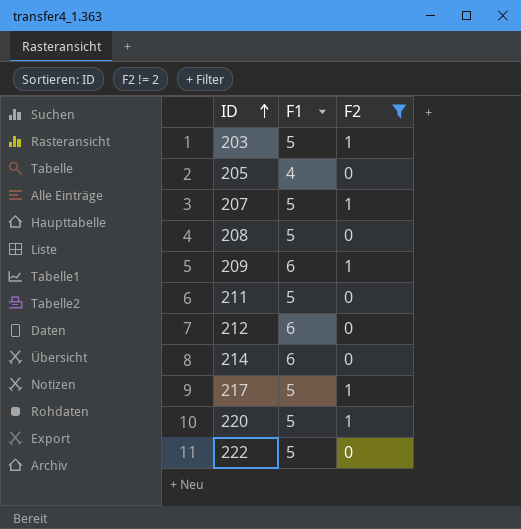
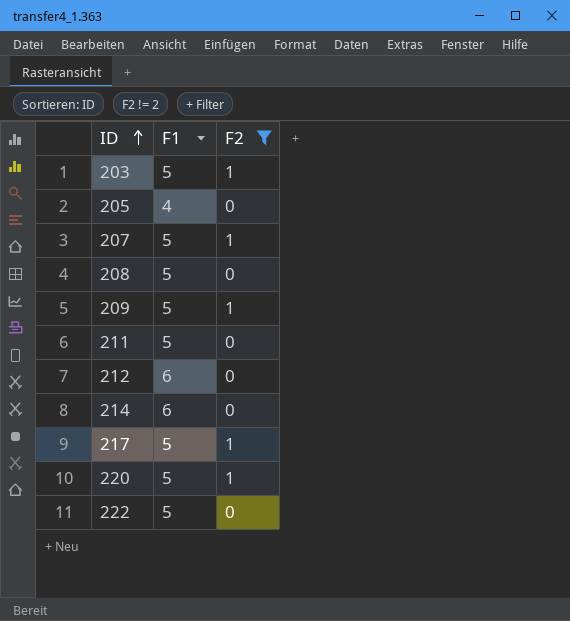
209 | F1: 6 -> 5

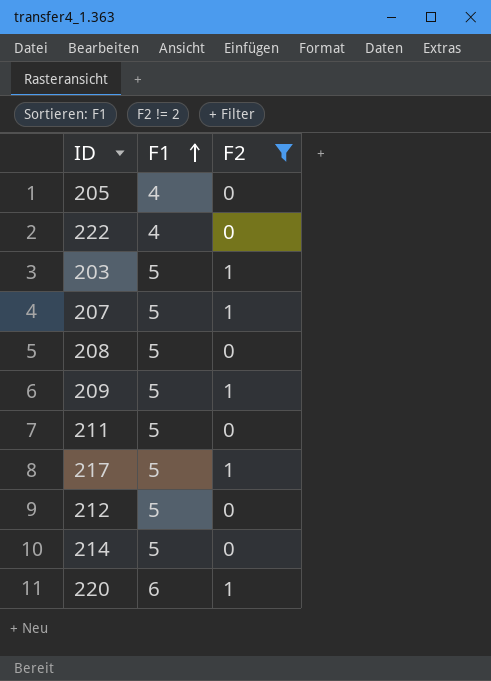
row order: ID ascending -> F1 ascending
222 | F1: 5 -> 4
212 | F1: 6 -> 5
214 | F1: 6 -> 5
220 | F1: 5 -> 6

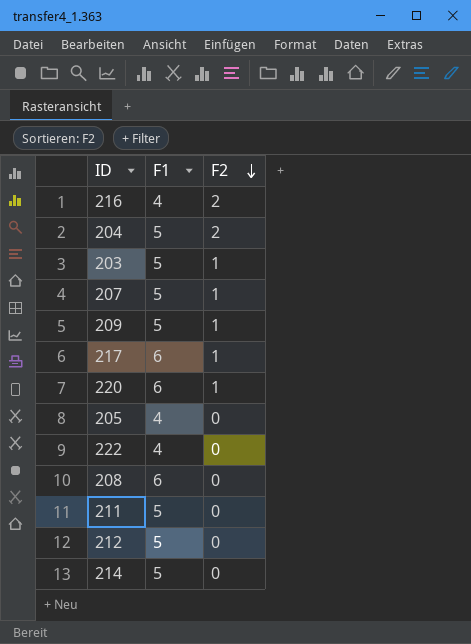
filter: F2 != 2 -> none
row order: F1 ascending -> F2 descending
217 | F1: 5 -> 6
208 | F1: 5 -> 6

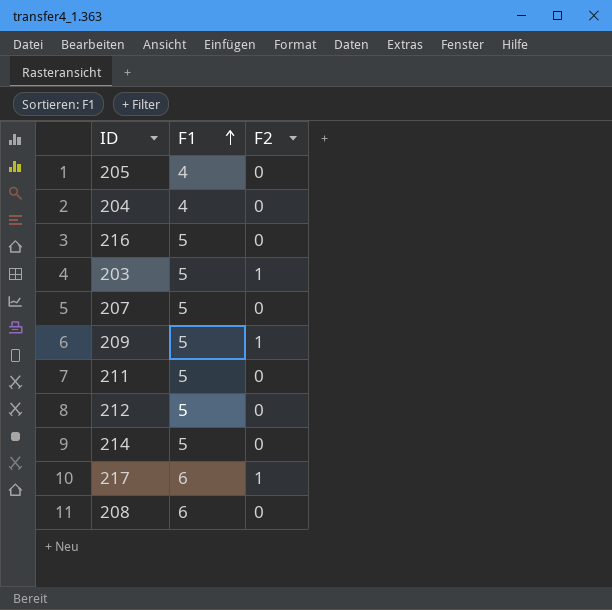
row order: F2 descending -> F1 ascending
row 220: 6 | 1 -> none
row 222: 4 | 0 -> none
204 | F1: 5 -> 4
204 | F2: 2 -> 0
216 | F1: 4 -> 5
216 | F2: 2 -> 0
207 | F2: 1 -> 0

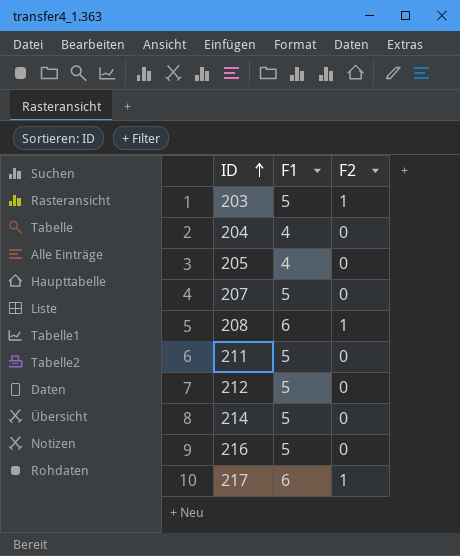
row order: F1 ascending -> ID ascending
row 209: 5 | 1 -> none
208 | F2: 0 -> 1

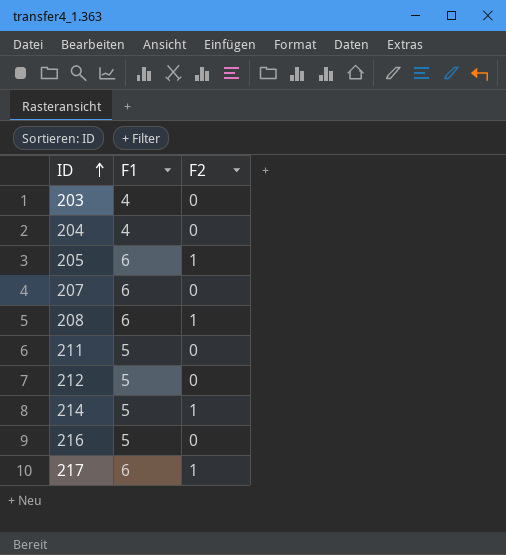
203 | F1: 5 -> 4
203 | F2: 1 -> 0
205 | F1: 4 -> 6
205 | F2: 0 -> 1
207 | F1: 5 -> 6
214 | F2: 0 -> 1

